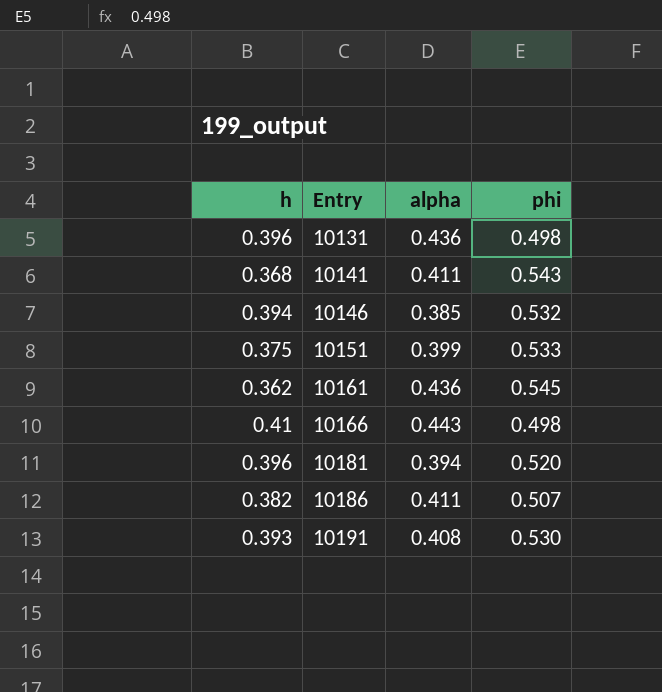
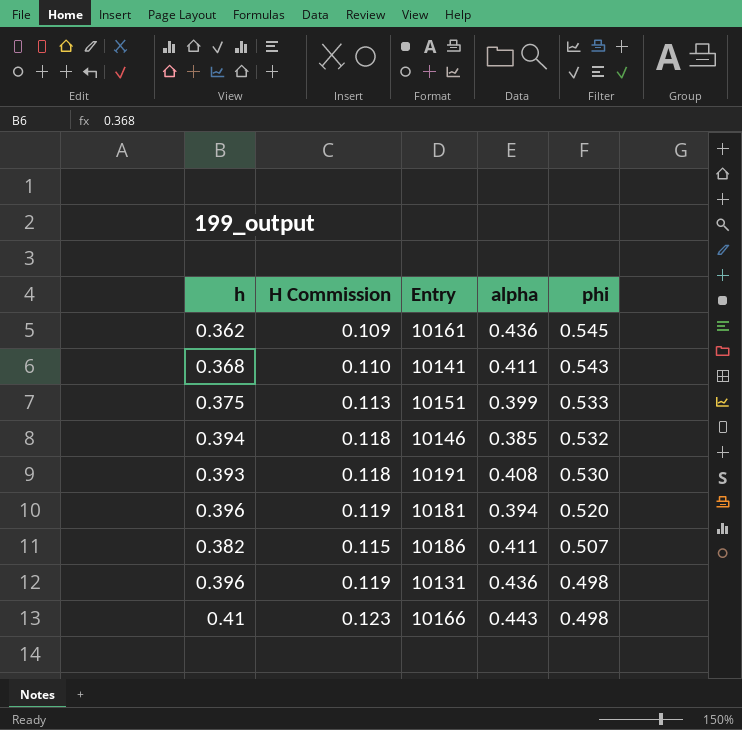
row order: Entry ascending -> phi descending
column H Commission | formula: none -> [h] * 0.3

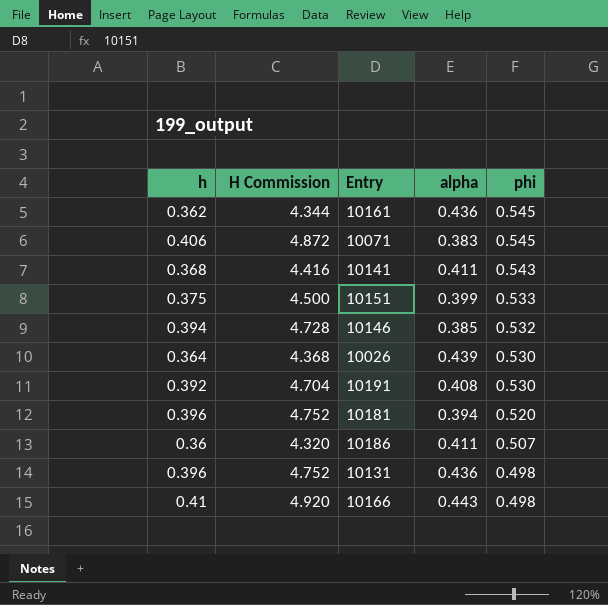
column H Commission | formula: [h] * 0.3 -> [h] * 12
row 10071: none -> 0.406 | 4.872 | 0.383 | 0.545
row 10026: none -> 0.364 | 4.368 | 0.439 | 0.530
10191 | h: 0.393 -> 0.392
10186 | h: 0.382 -> 0.36

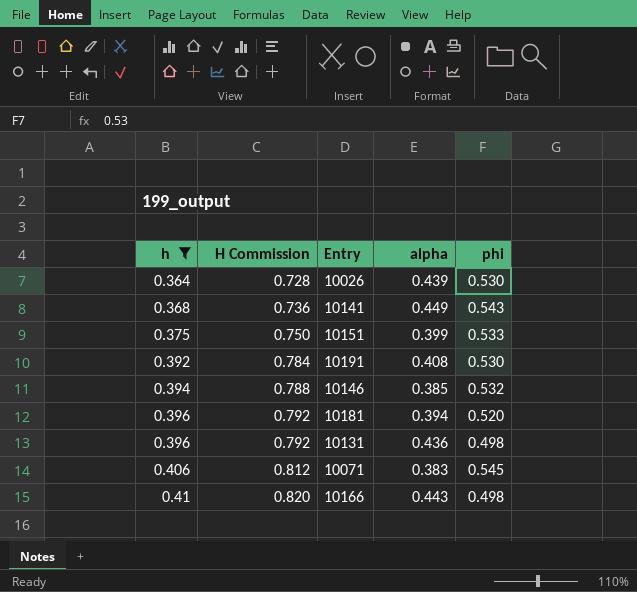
filter: none -> h >= 0.364
row order: phi descending -> h ascending
column H Commission | formula: [h] * 12 -> [h] * 2
10141 | alpha: 0.411 -> 0.449

